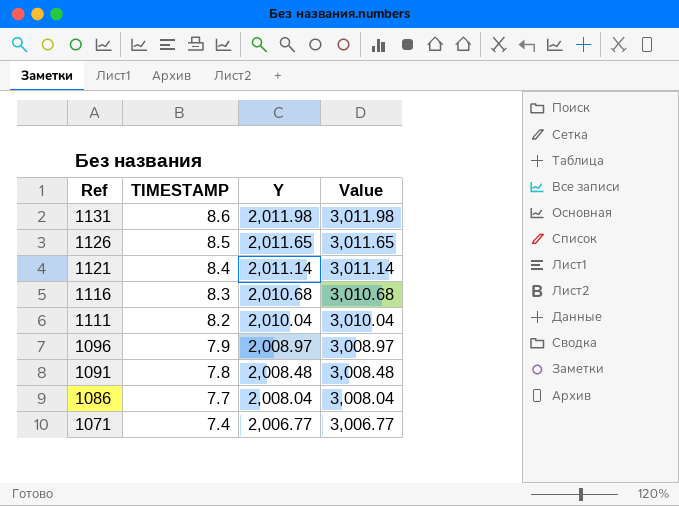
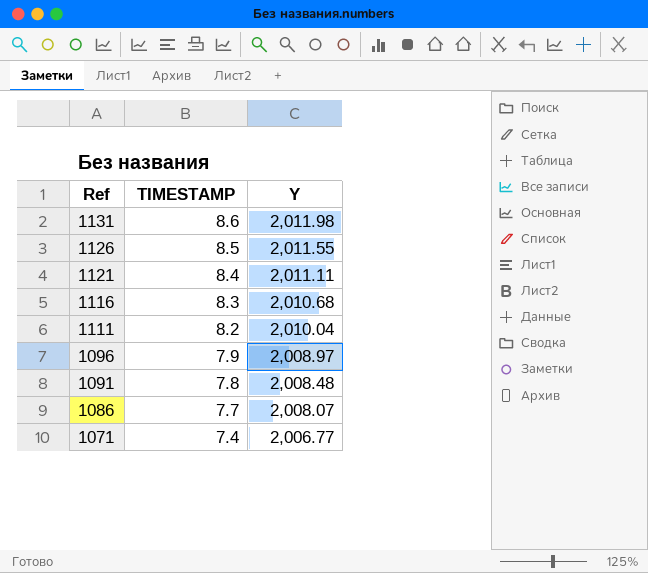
column Value | formula: [Y] + 1000 -> none
1126 | Y: 2,011.65 -> 2,011.55
1121 | Y: 2,011.14 -> 2,011.11
1086 | Y: 2,008.04 -> 2,008.07

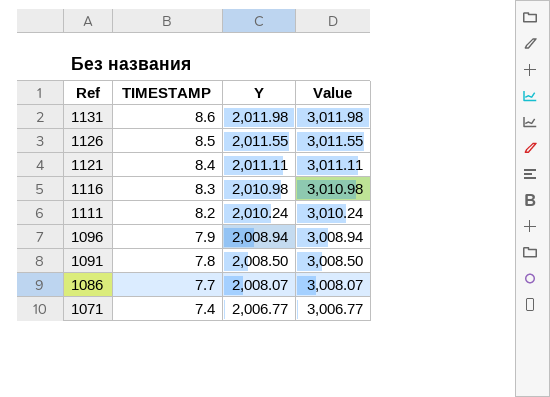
column Value | formula: none -> [Y] + 1000
1116 | Y: 2,010.68 -> 2,010.98
1111 | Y: 2,010.04 -> 2,010.24
1096 | Y: 2,008.97 -> 2,008.94
1091 | Y: 2,008.48 -> 2,008.50

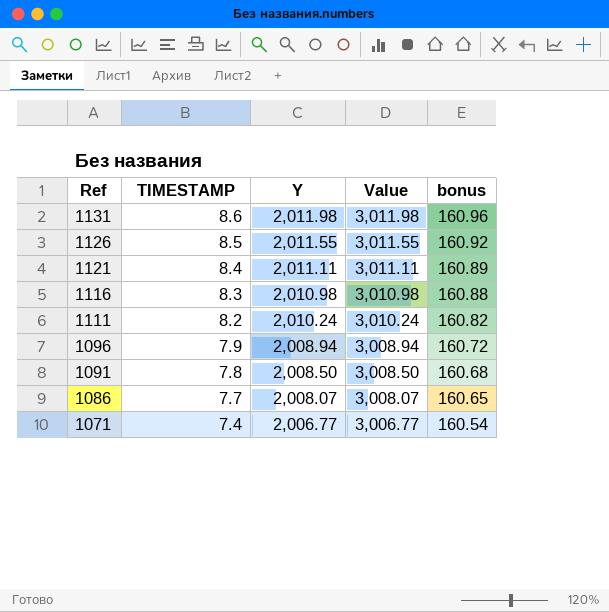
column bonus | formula: none -> [Y] * 0.08

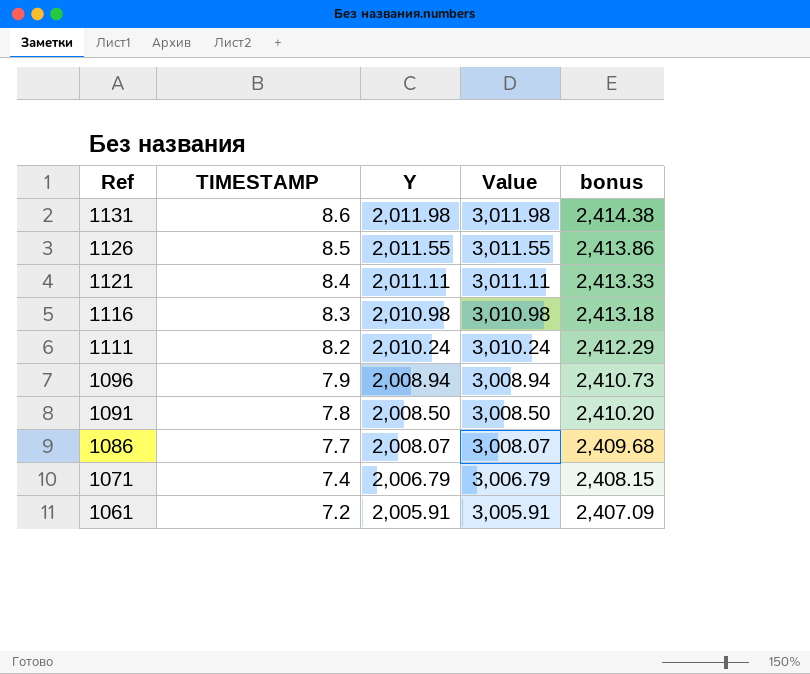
column bonus | formula: [Y] * 0.08 -> [Y] * 1.2
1071 | Y: 2,006.77 -> 2,006.79
1071 | Value: 3,006.77 -> 3,006.79
row 1061: none -> 7.2 | 2,005.91 | 3,005.91 | 2,407.09

